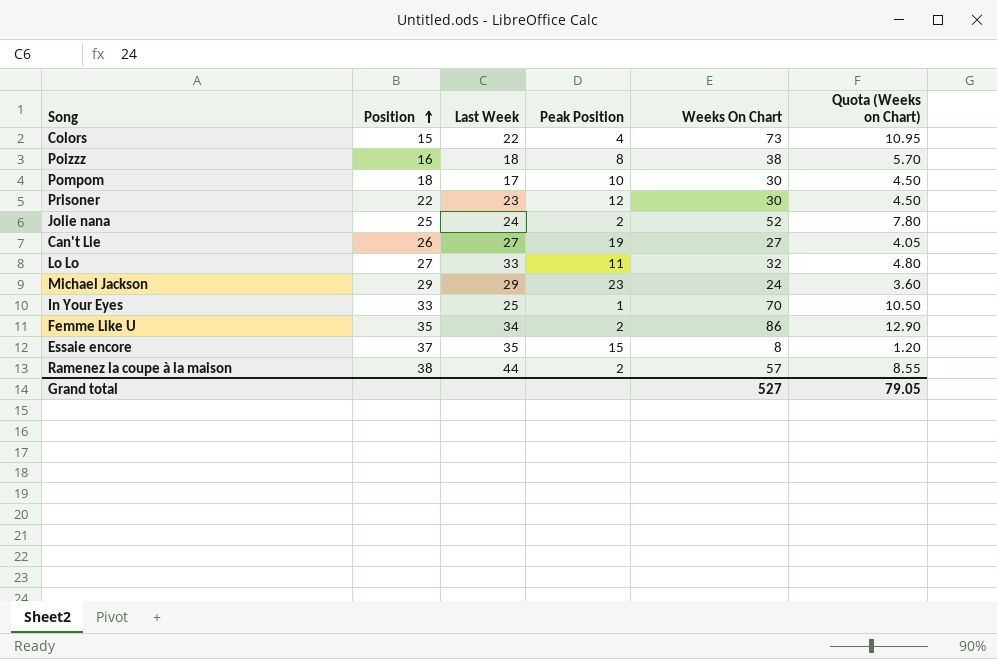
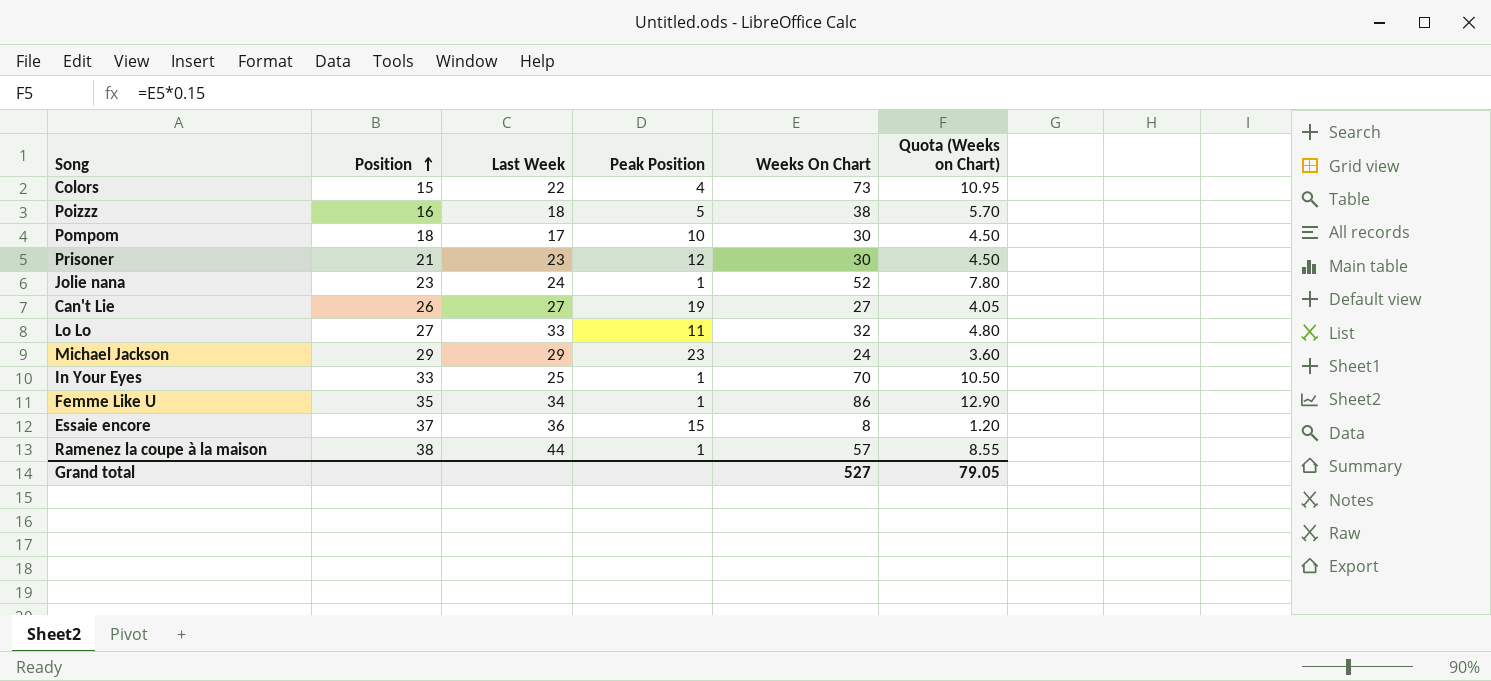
Poizzz | Peak Position: 8 -> 5
Prisoner | Position: 22 -> 21
Jolie nana | Position: 25 -> 23
Jolie nana | Peak Position: 2 -> 1
Femme Like U | Peak Position: 2 -> 1
Essaie encore | Last Week: 35 -> 36
Ramenez la coupe à la maison | Peak Position: 2 -> 1

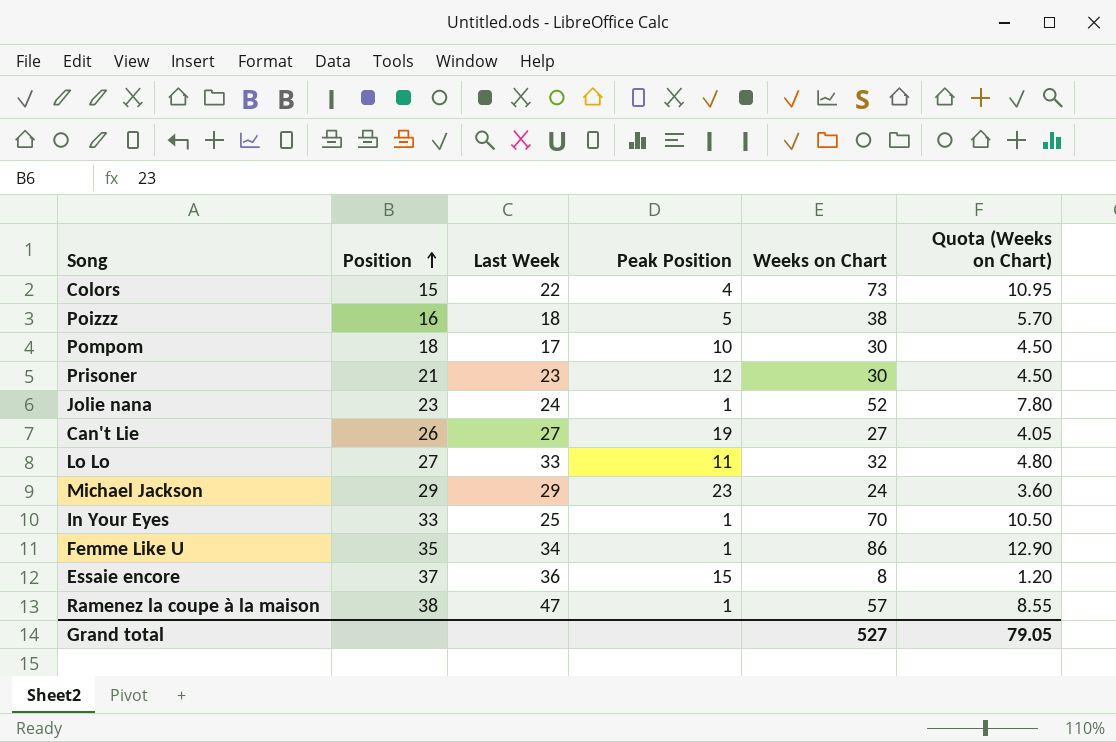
column name: Weeks On Chart -> Weeks on Chart
Ramenez la coupe à la maison | Last Week: 44 -> 47

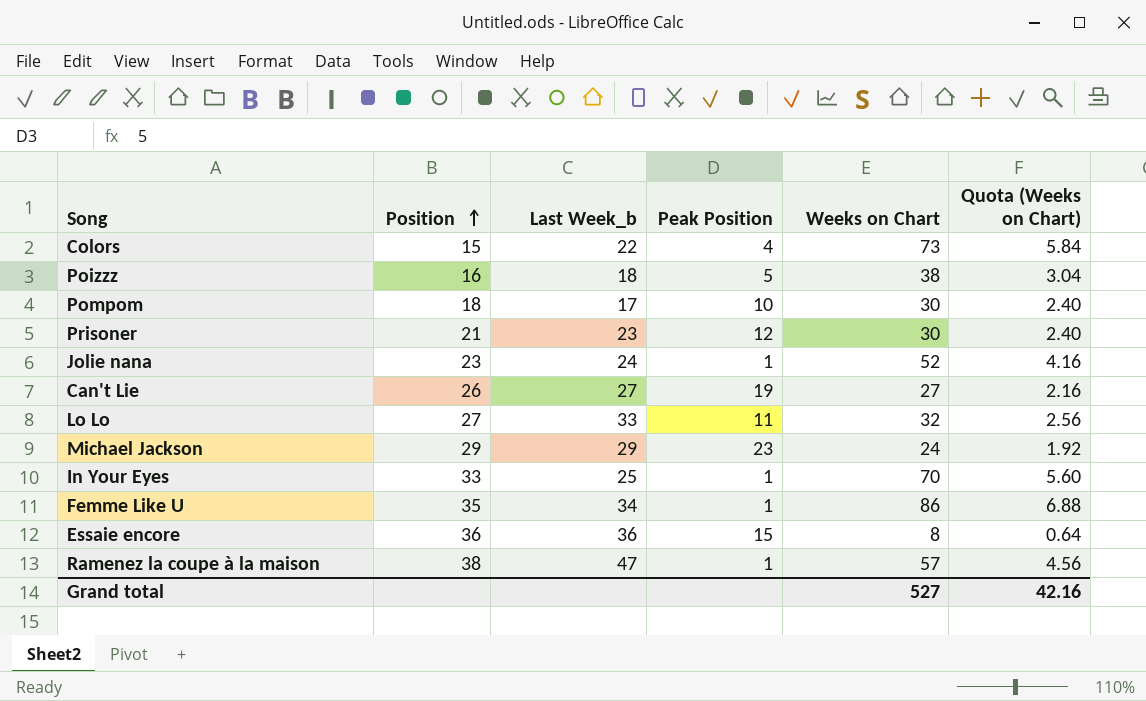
column name: Last Week -> Last Week_b
column Quota (Weeks on Chart) | formula: [Weeks on Chart] * 0.15 -> [Weeks on Chart] * 0.08
Essaie encore | Position: 37 -> 36
Grand total | Quota (Weeks on Chart): 79.05 -> 42.16

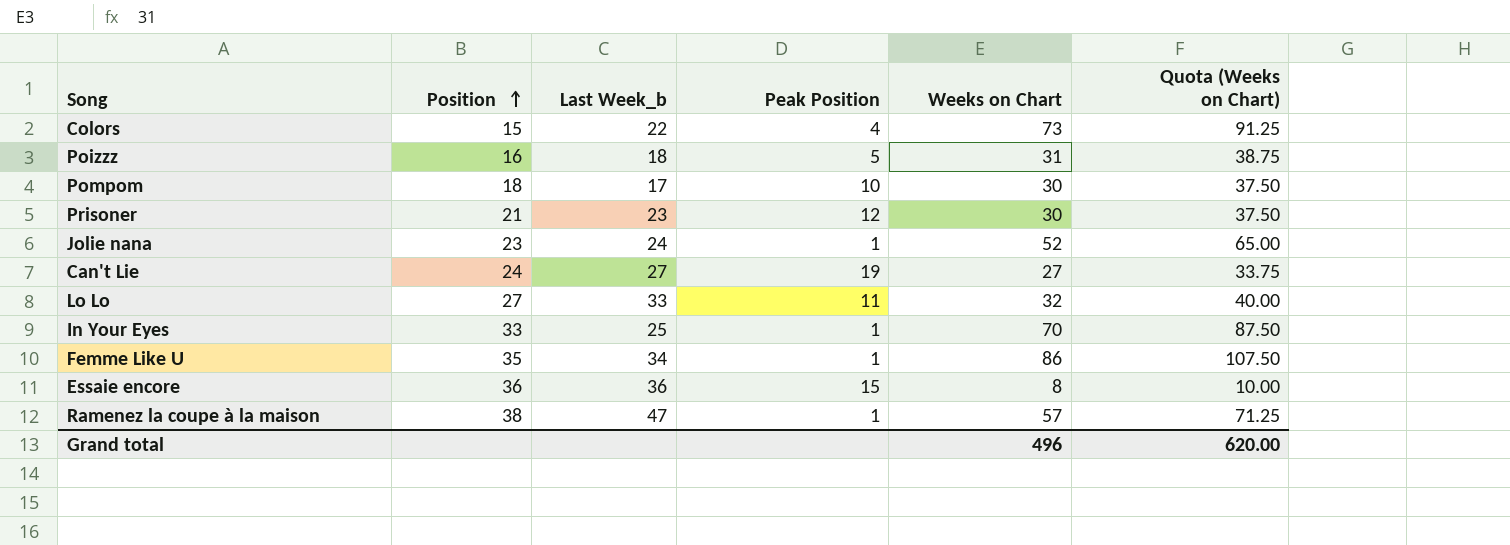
column Quota (Weeks on Chart) | formula: [Weeks on Chart] * 0.08 -> [Weeks on Chart] * 1.25
row Michael Jackson: 29 | 29 | 23 | 24 | 1.92 -> none
Poizzz | Weeks on Chart: 38 -> 31
Can't Lie | Position: 26 -> 24
Grand total | Weeks on Chart: 527 -> 496
Grand total | Quota (Weeks on Chart): 42.16 -> 620.00

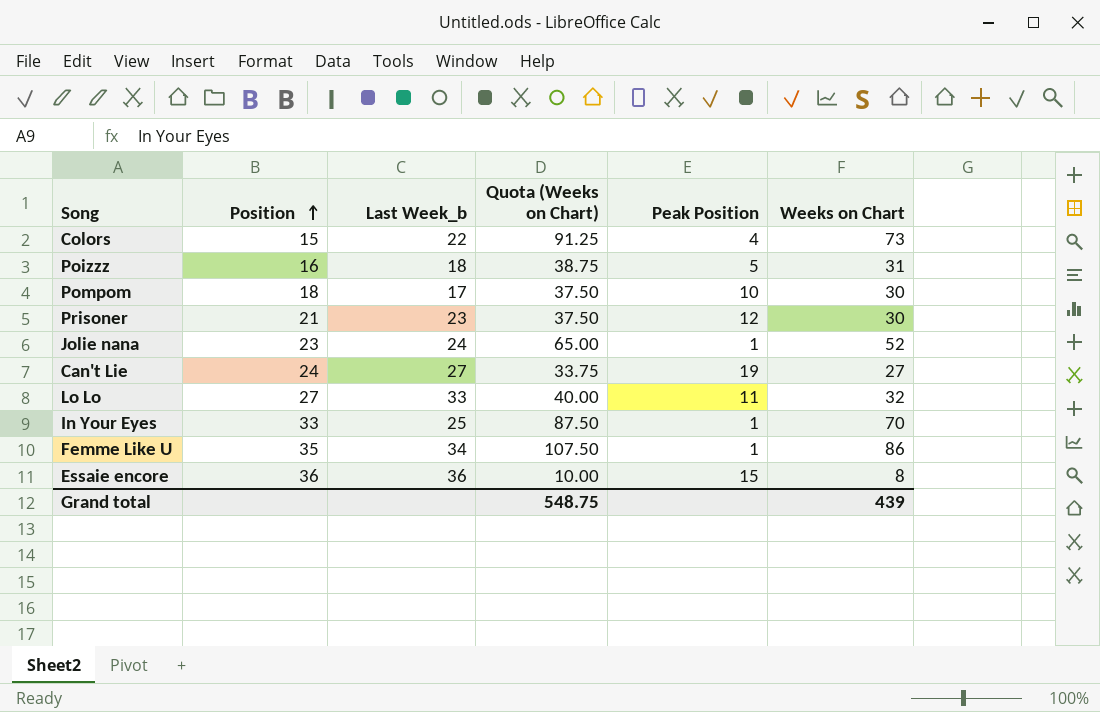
column Quota (Weeks on Chart) | position: 6 -> 4
row Ramenez la coupe à la maison: 38 | 47 | 1 | 57 | 71.25 -> none
Grand total | Quota (Weeks on Chart): 620.00 -> 548.75
Grand total | Weeks on Chart: 496 -> 439

